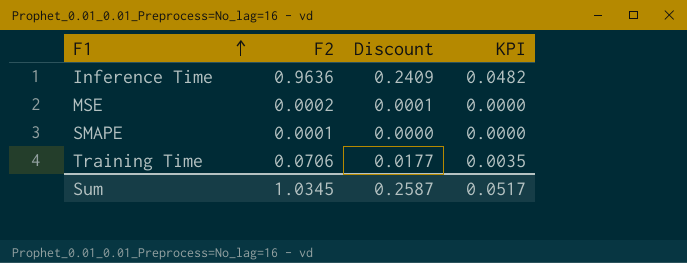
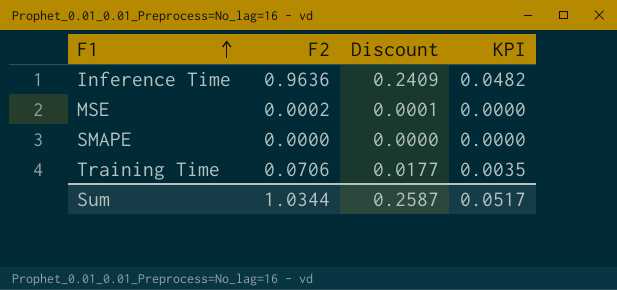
SMAPE | F2: 0.0001 -> 0.0000
Sum | F2: 1.0345 -> 1.0344

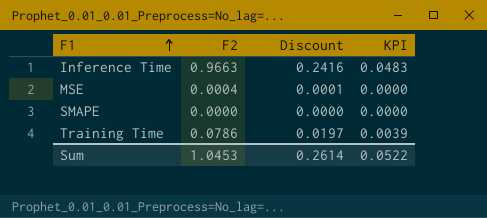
Inference Time | F2: 0.9636 -> 0.9663
Inference Time | Discount: 0.2409 -> 0.2416
Inference Time | KPI: 0.0482 -> 0.0483
MSE | F2: 0.0002 -> 0.0004
Training Time | F2: 0.0706 -> 0.0786
Training Time | Discount: 0.0177 -> 0.0197
Training Time | KPI: 0.0035 -> 0.0039
Sum | F2: 1.0344 -> 1.0453
Sum | Discount: 0.2587 -> 0.2614
Sum | KPI: 0.0517 -> 0.0522

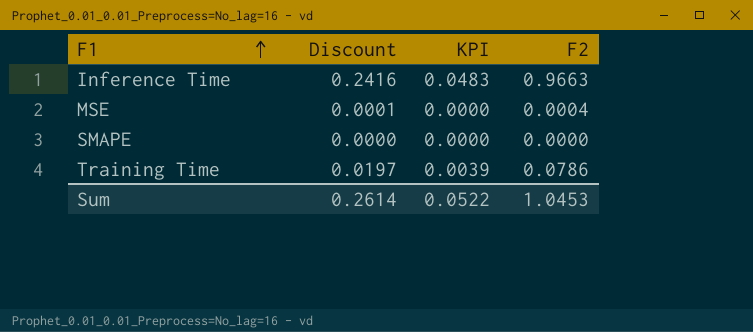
column F2 | position: 2 -> 4

